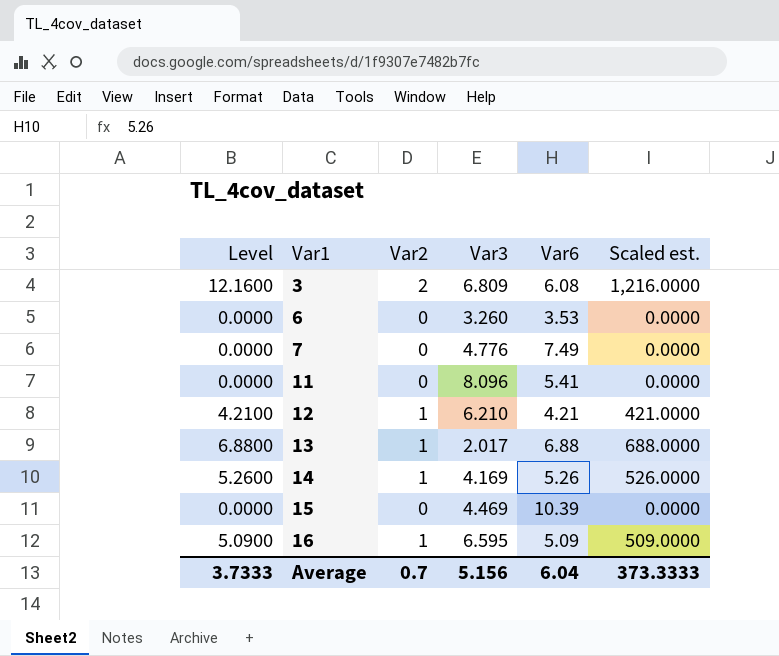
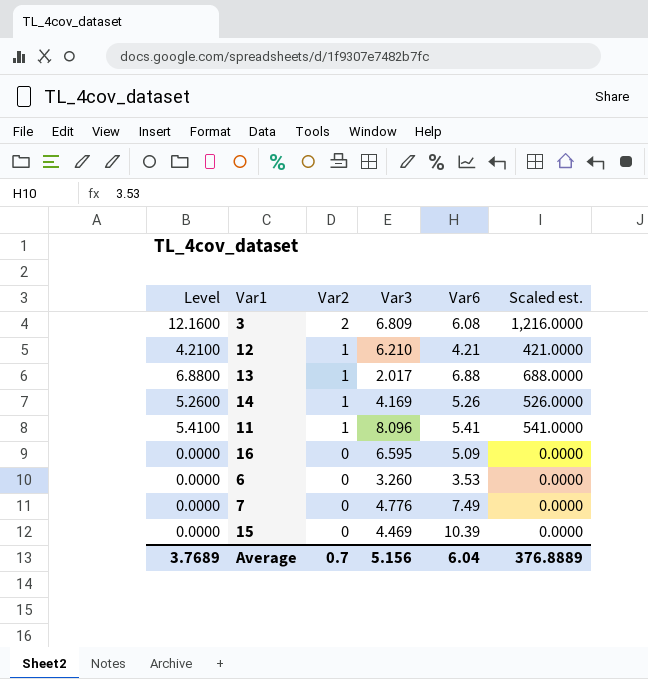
row order: Var1 ascending -> Var2 descending
11 | Level: 0.0000 -> 5.4100
11 | Var2: 0 -> 1
11 | Scaled est.: 0.0000 -> 541.0000
16 | Level: 5.0900 -> 0.0000
16 | Var2: 1 -> 0
16 | Scaled est.: 509.0000 -> 0.0000
Average | Level: 3.7333 -> 3.7689
Average | Scaled est.: 373.3333 -> 376.8889

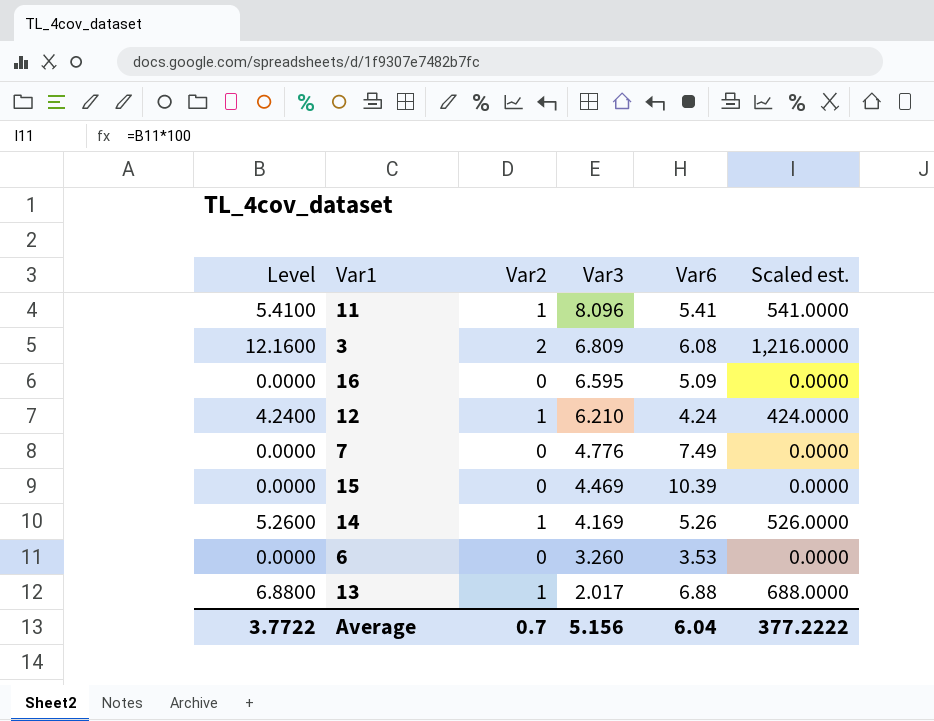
row order: Var2 descending -> Var3 descending
12 | Level: 4.2100 -> 4.2400
12 | Var6: 4.21 -> 4.24
12 | Scaled est.: 421.0000 -> 424.0000
Average | Level: 3.7689 -> 3.7722
Average | Scaled est.: 376.8889 -> 377.2222

